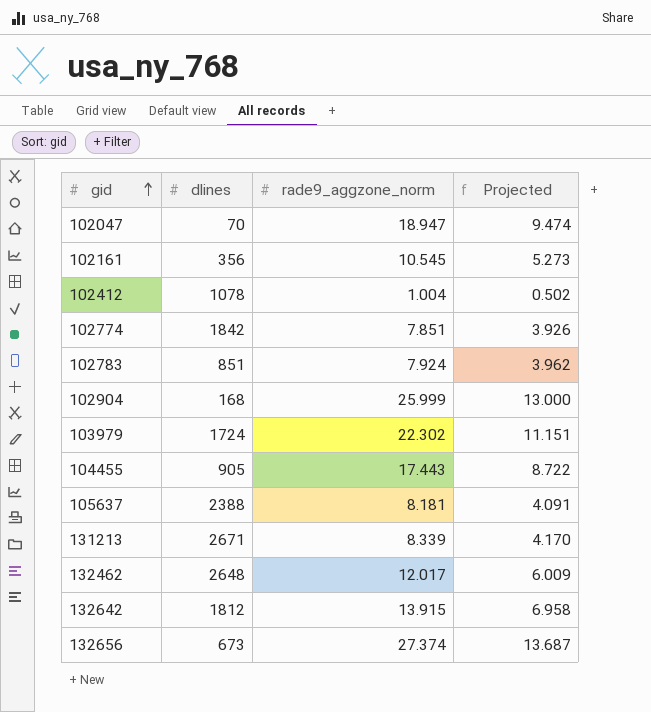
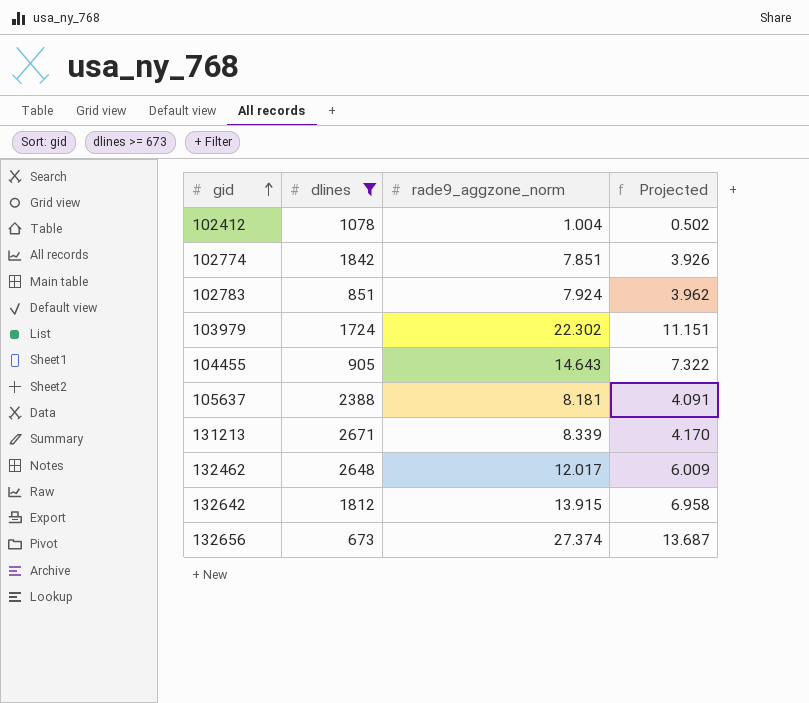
filter: none -> dlines >= 673
104455 | rade9_aggzone_norm: 17.443 -> 14.643
104455 | Projected: 8.722 -> 7.322

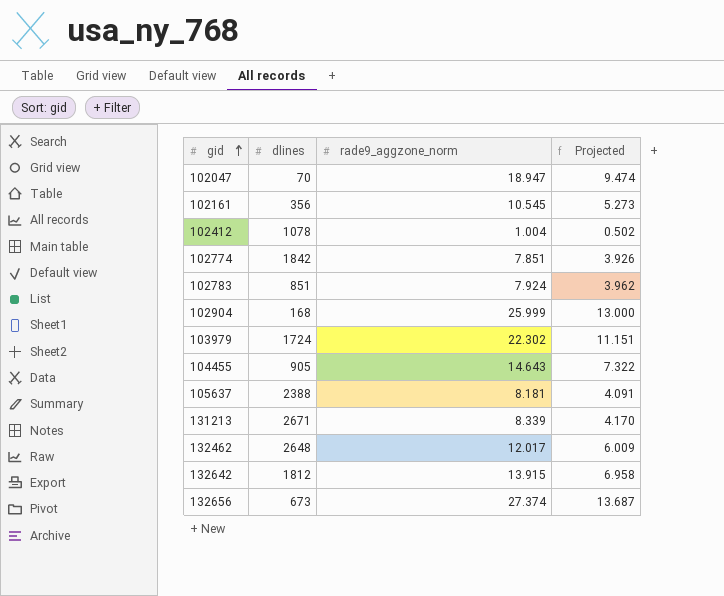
filter: dlines >= 673 -> none

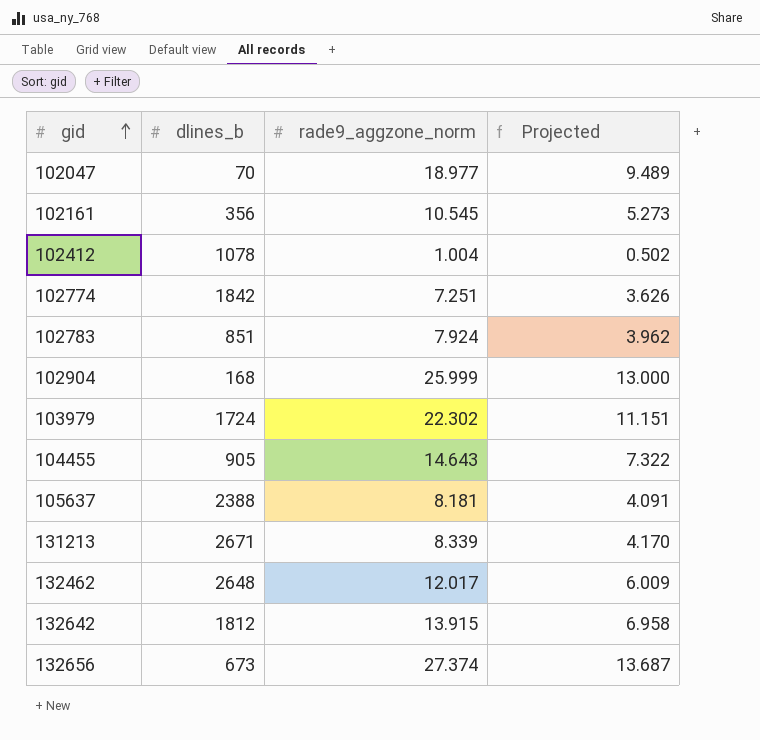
column name: dlines -> dlines_b
102047 | rade9_aggzone_norm: 18.947 -> 18.977
102047 | Projected: 9.474 -> 9.489
102774 | rade9_aggzone_norm: 7.851 -> 7.251
102774 | Projected: 3.926 -> 3.626

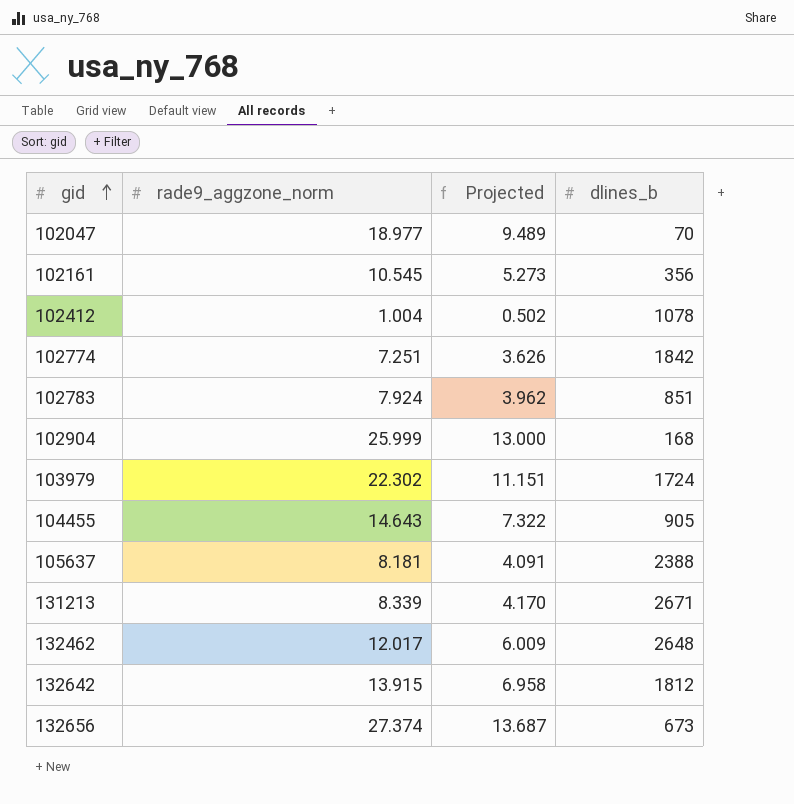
column dlines_b | position: 2 -> 4

